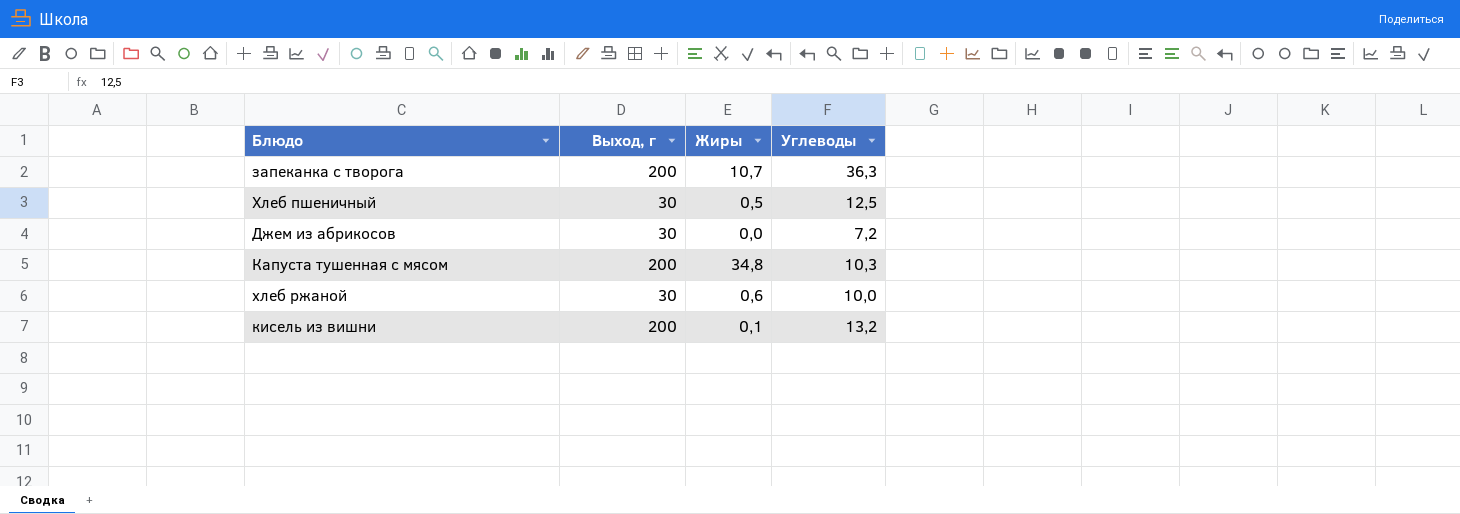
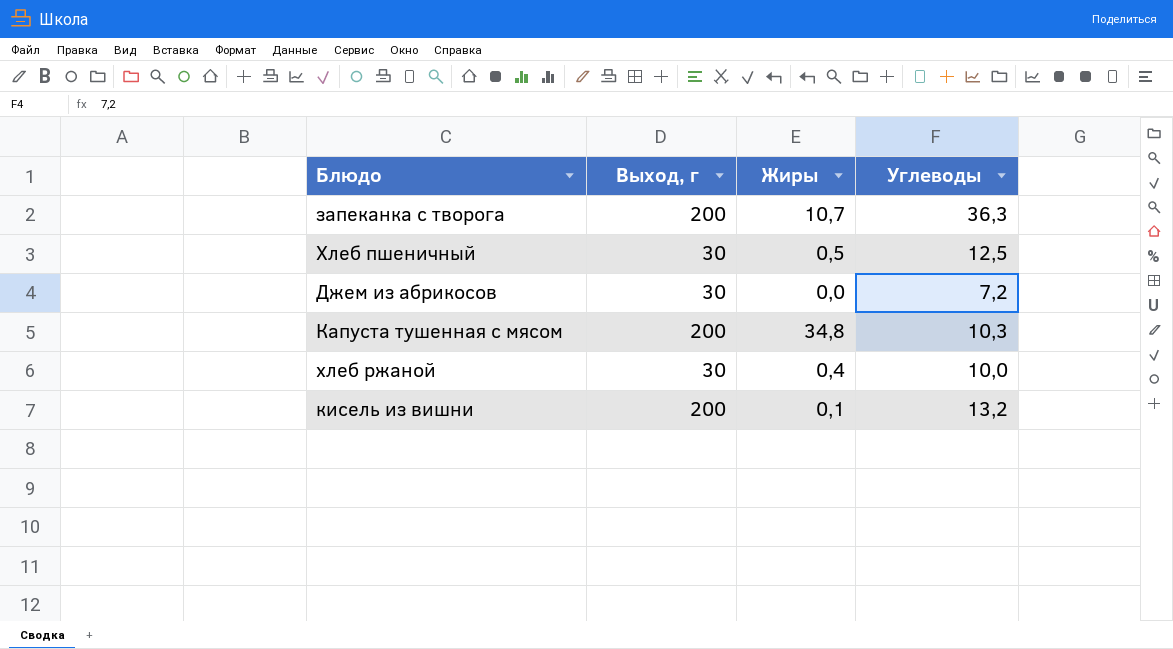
хлеб ржаной | Жиры: 0,6 -> 0,4

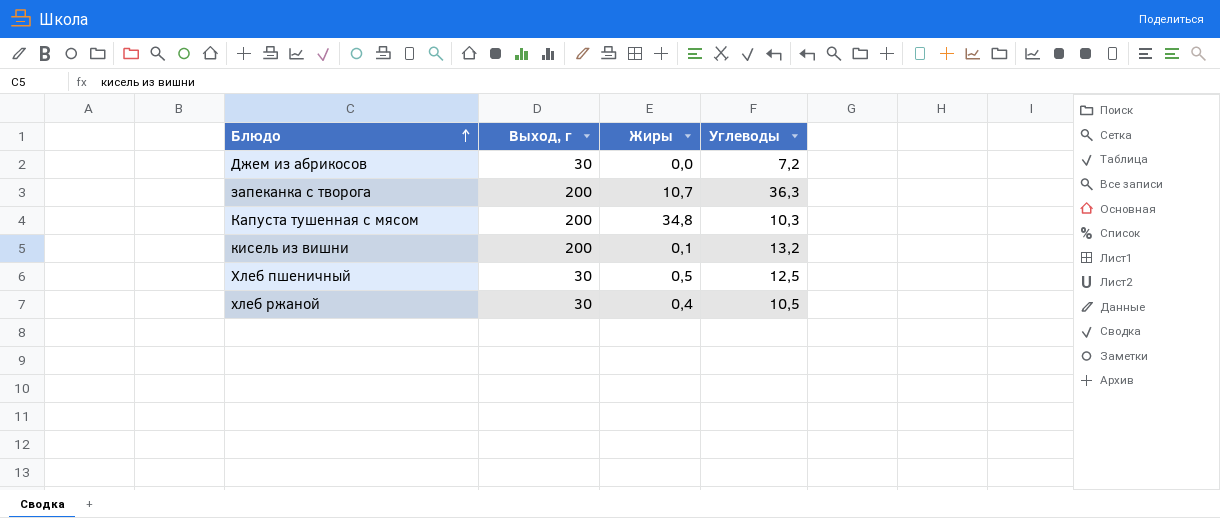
row order: none -> Блюдо ascending
хлеб ржаной | Углеводы: 10,0 -> 10,5

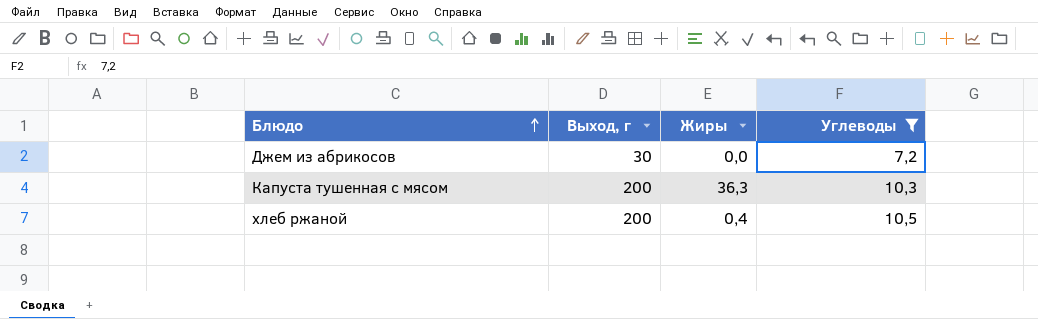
filter: none -> Углеводы <= 10,5
Капуста тушенная с мясом | Жиры: 34,8 -> 36,3
хлеб ржаной | Выход, г: 30 -> 200

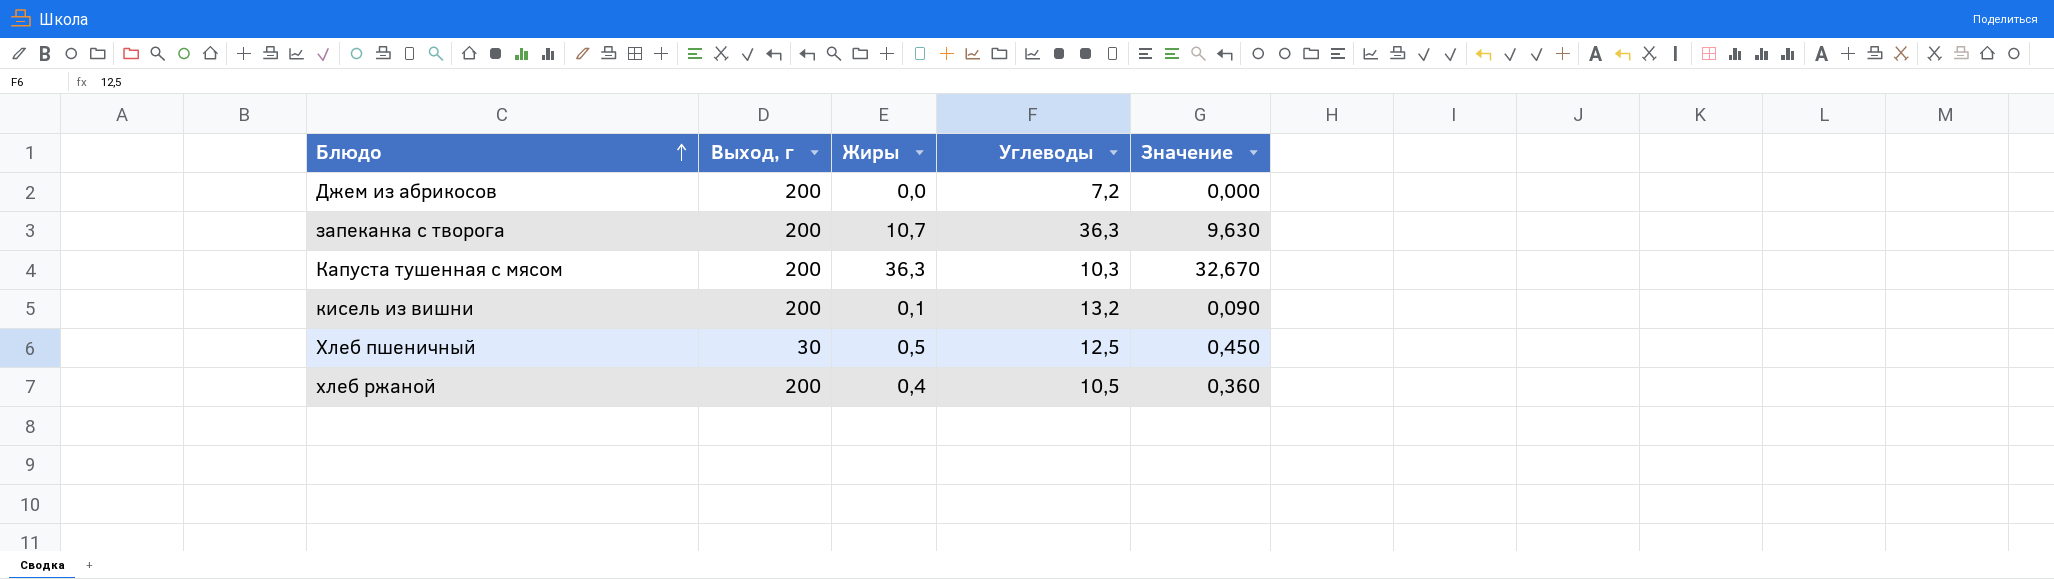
filter: Углеводы <= 10,5 -> none
column Значение | formula: none -> [Жиры] * 0,9
Джем из абрикосов | Выход, г: 30 -> 200

